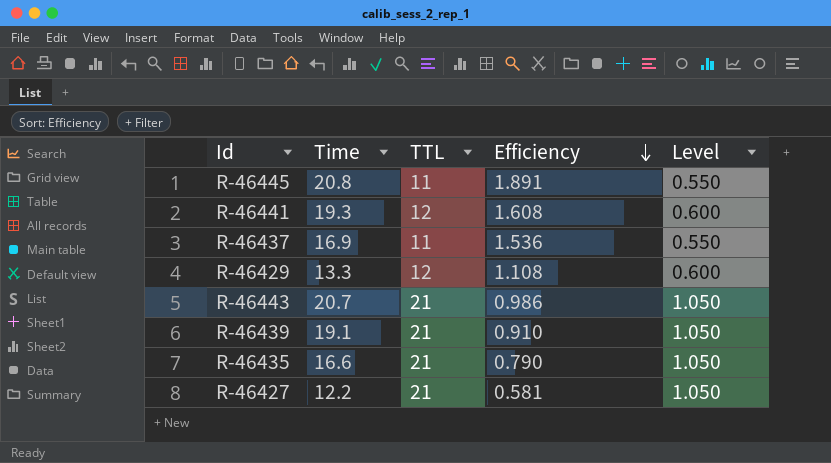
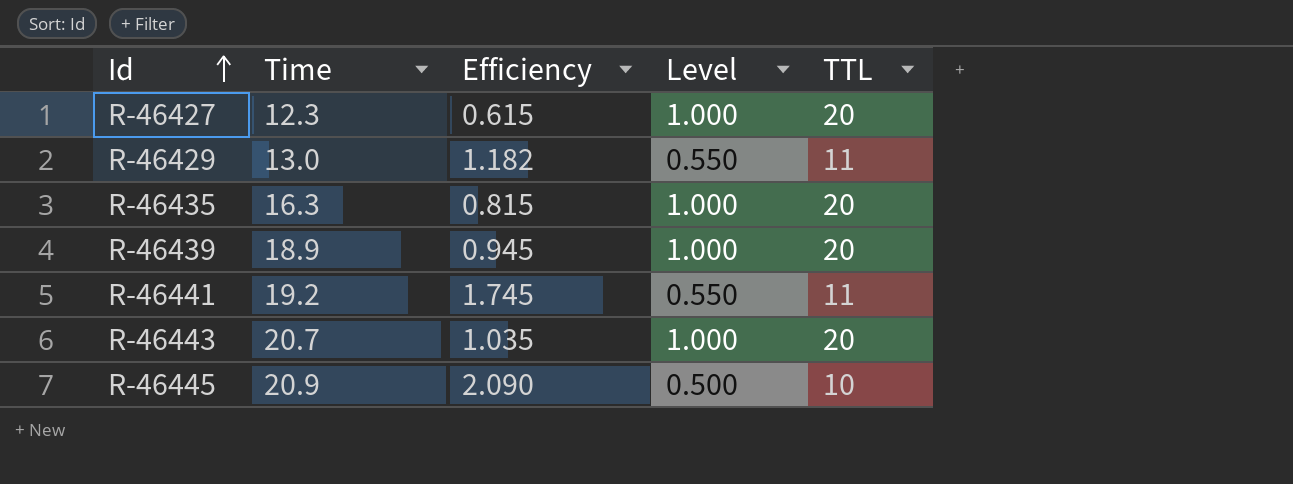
row order: Efficiency descending -> Id ascending
column TTL | position: 3 -> 5
row R-46437: 16.9 | 11 | 1.536 | 0.550 -> none
R-46427 | Time: 12.2 -> 12.3
R-46427 | Efficiency: 0.581 -> 0.615
R-46427 | Level: 1.050 -> 1.000
R-46427 | TTL: 21 -> 20
R-46429 | Time: 13.3 -> 13.0
R-46429 | Efficiency: 1.108 -> 1.182
R-46429 | Level: 0.600 -> 0.550
R-46429 | TTL: 12 -> 11
R-46435 | Time: 16.6 -> 16.3
R-46435 | Efficiency: 0.790 -> 0.815
R-46435 | Level: 1.050 -> 1.000
R-46435 | TTL: 21 -> 20
R-46439 | Time: 19.1 -> 18.9
R-46439 | Efficiency: 0.910 -> 0.945
R-46439 | Level: 1.050 -> 1.000
R-46439 | TTL: 21 -> 20
R-46441 | Time: 19.3 -> 19.2
R-46441 | Efficiency: 1.608 -> 1.745
R-46441 | Level: 0.600 -> 0.550
R-46441 | TTL: 12 -> 11
R-46443 | Efficiency: 0.986 -> 1.035
R-46443 | Level: 1.050 -> 1.000
R-46443 | TTL: 21 -> 20
R-46445 | Time: 20.8 -> 20.9
R-46445 | Efficiency: 1.891 -> 2.090
R-46445 | Level: 0.550 -> 0.500
R-46445 | TTL: 11 -> 10

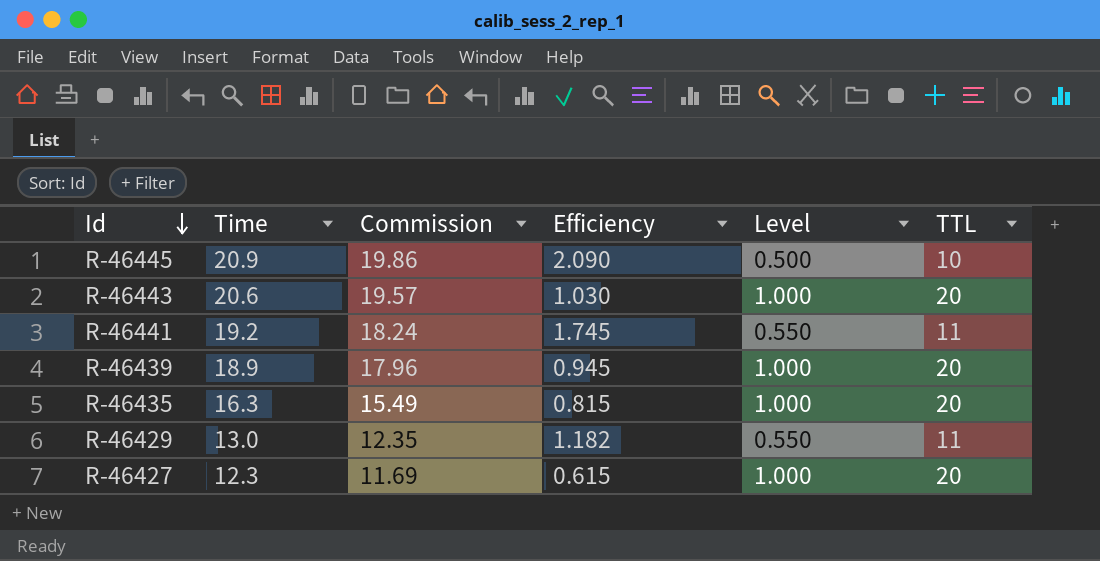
row order: Id ascending -> Id descending
column Commission | formula: none -> [Time] * 0.95
R-46443 | Time: 20.7 -> 20.6
R-46443 | Efficiency: 1.035 -> 1.030

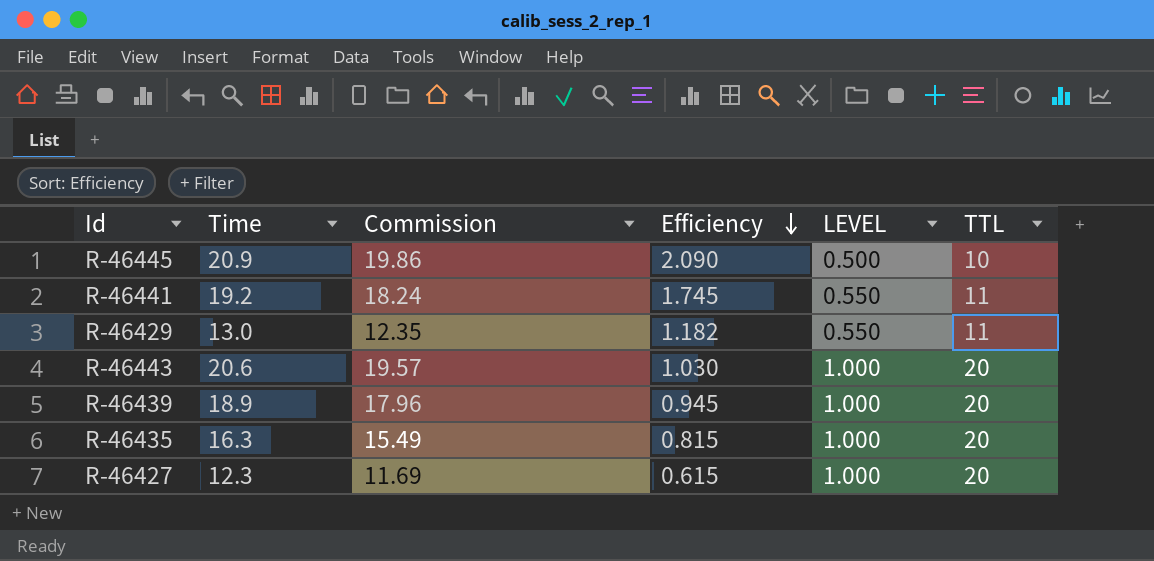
row order: Id descending -> Efficiency descending
column name: Level -> LEVEL

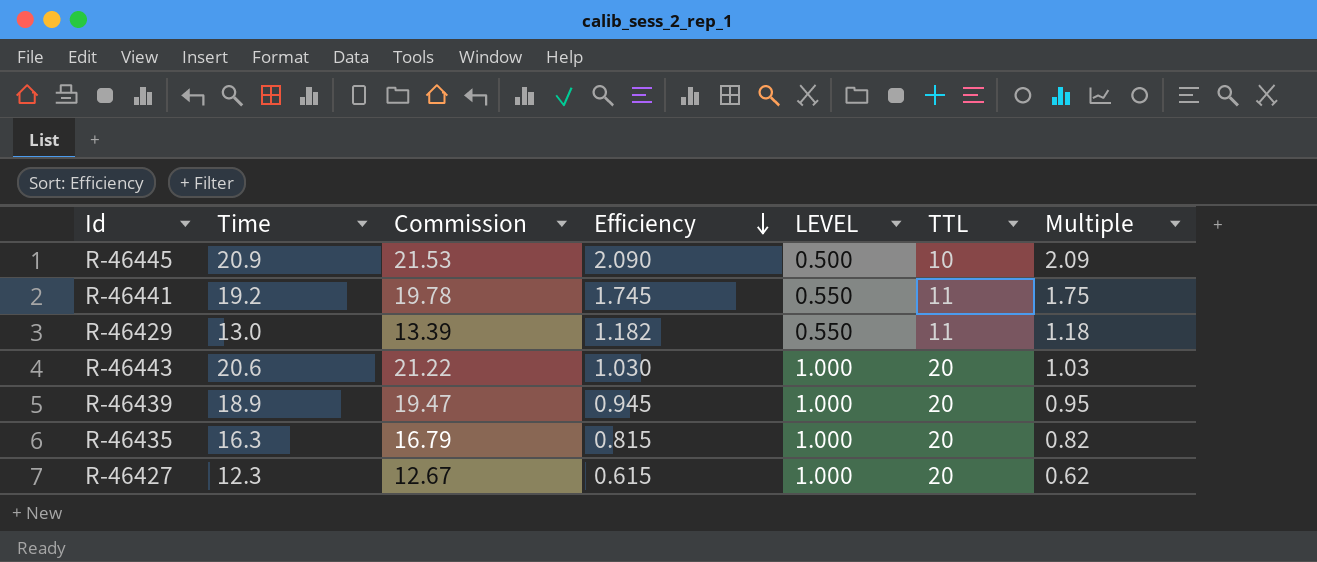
column Commission | formula: [Time] * 0.95 -> [Time] * 1.03
column Multiple | formula: none -> [Time] / [TTL]

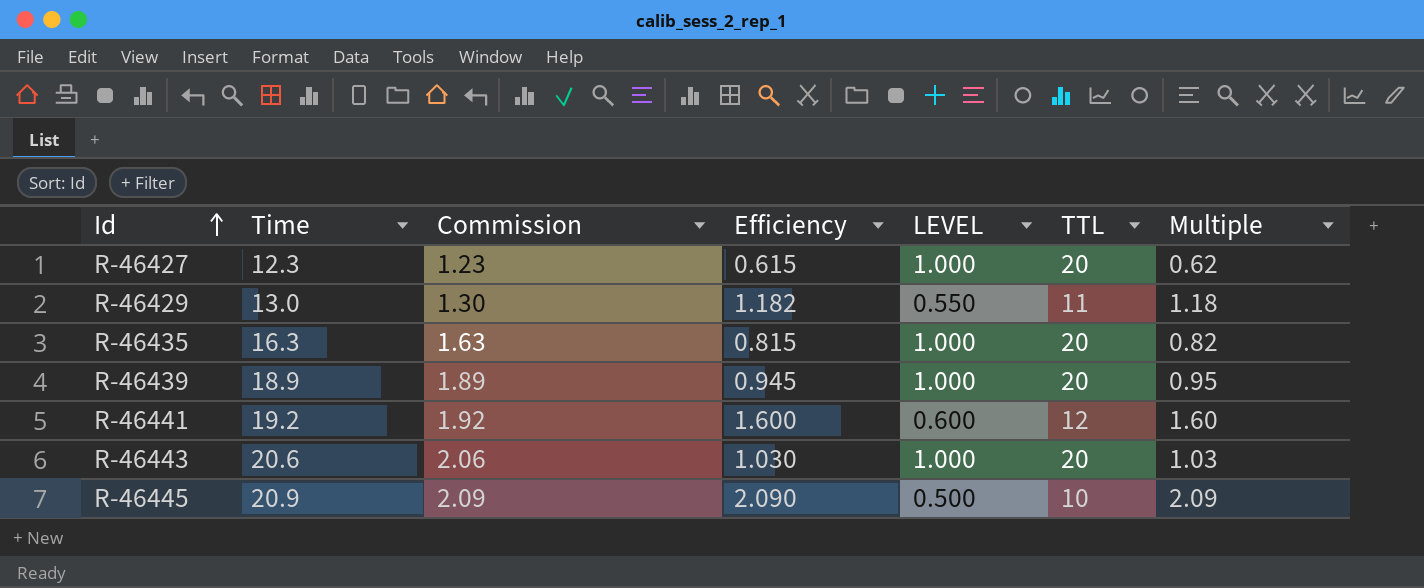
row order: Efficiency descending -> Id ascending
column Commission | formula: [Time] * 1.03 -> [Time] * 0.1
R-46441 | Efficiency: 1.745 -> 1.600
R-46441 | LEVEL: 0.550 -> 0.600
R-46441 | TTL: 11 -> 12
R-46441 | Multiple: 1.75 -> 1.60

